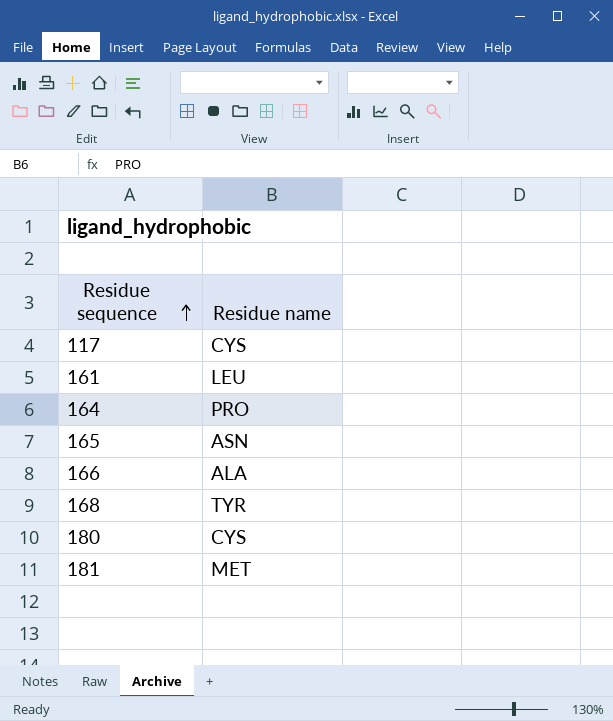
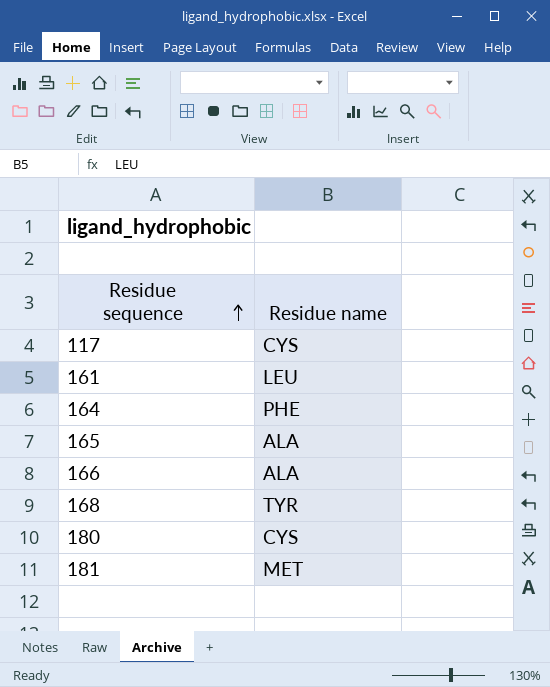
164 | Residue name: PRO -> PHE
165 | Residue name: ASN -> ALA

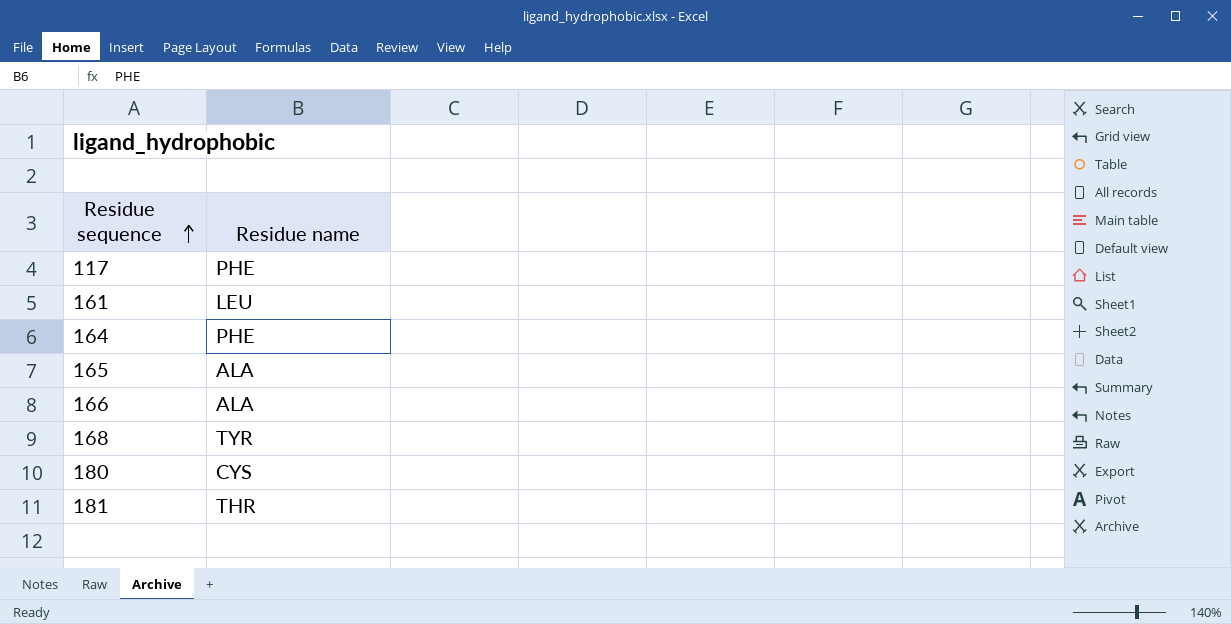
117 | Residue name: CYS -> PHE
181 | Residue name: MET -> THR

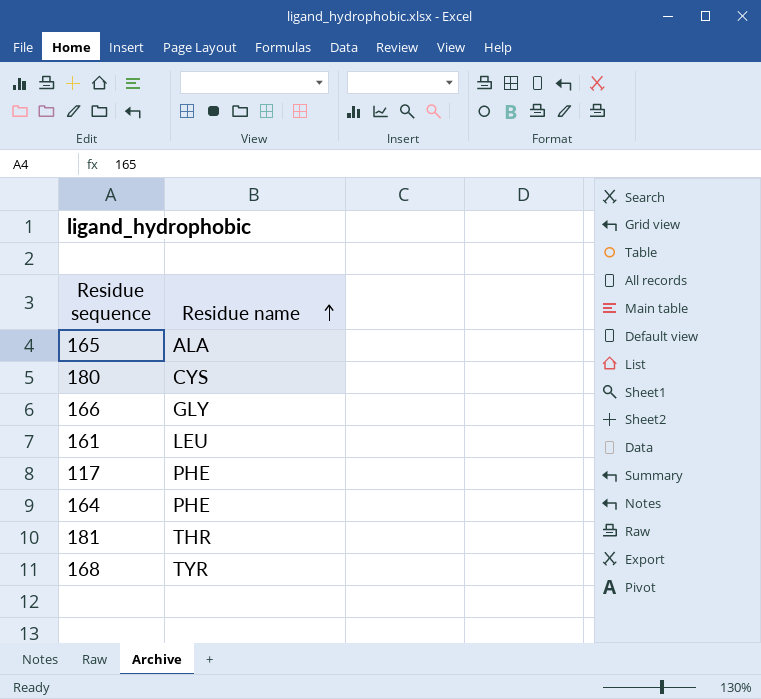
row order: Residue sequence ascending -> Residue name ascending
166 | Residue name: ALA -> GLY

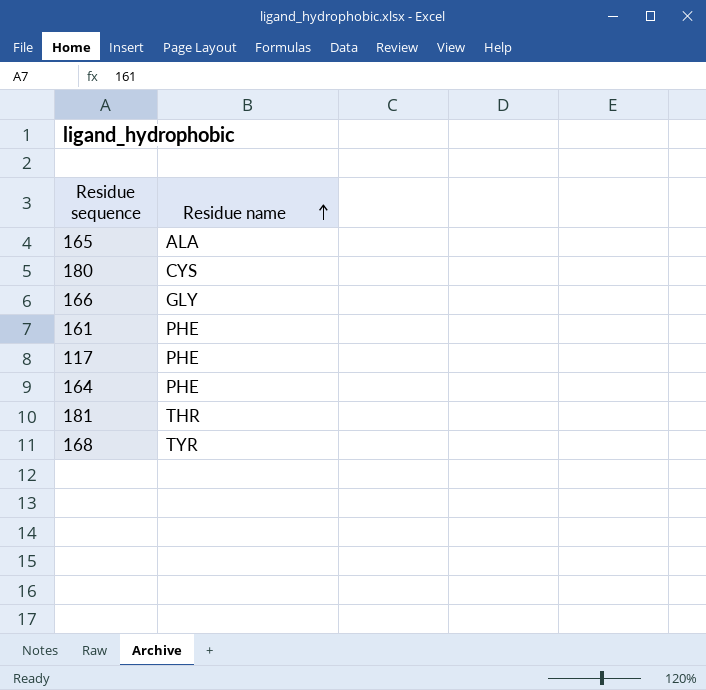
161 | Residue name: LEU -> PHE

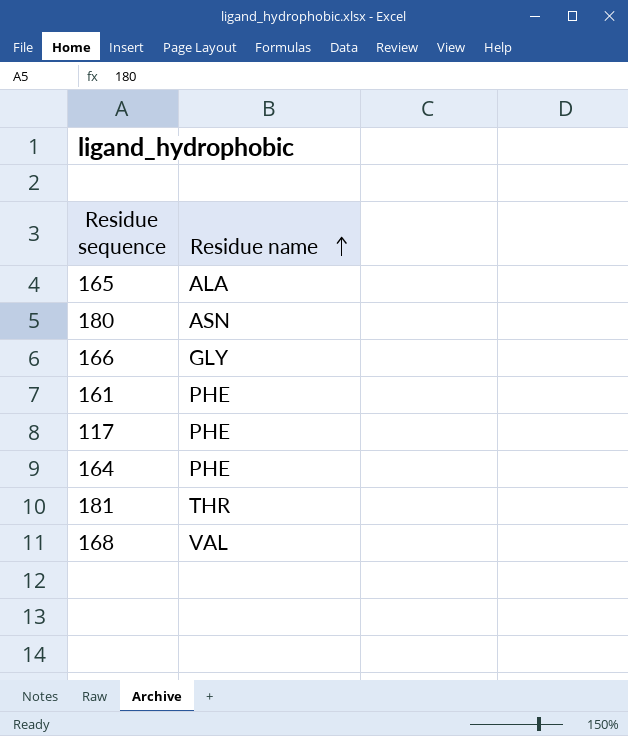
180 | Residue name: CYS -> ASN
168 | Residue name: TYR -> VAL

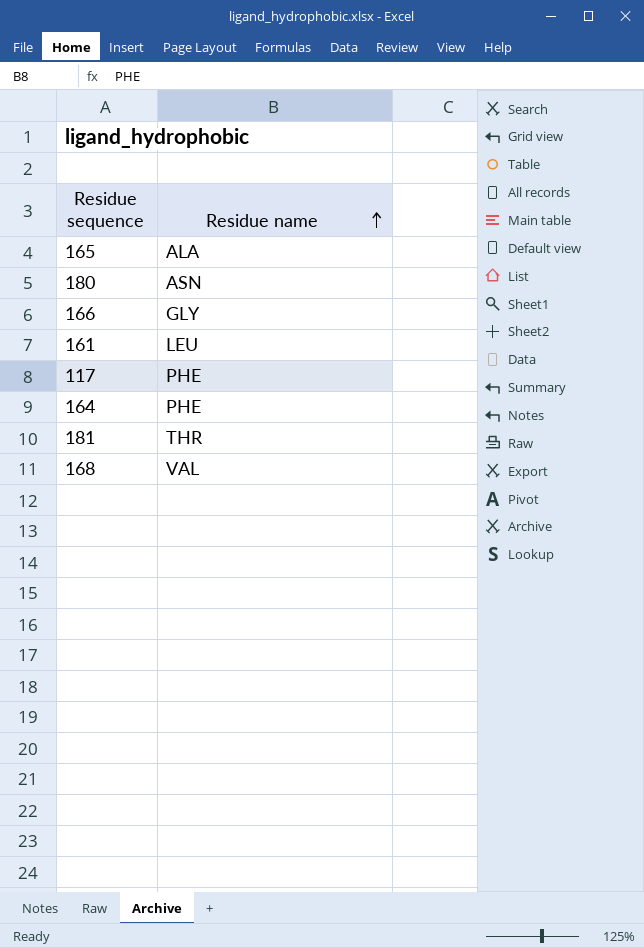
161 | Residue name: PHE -> LEU

